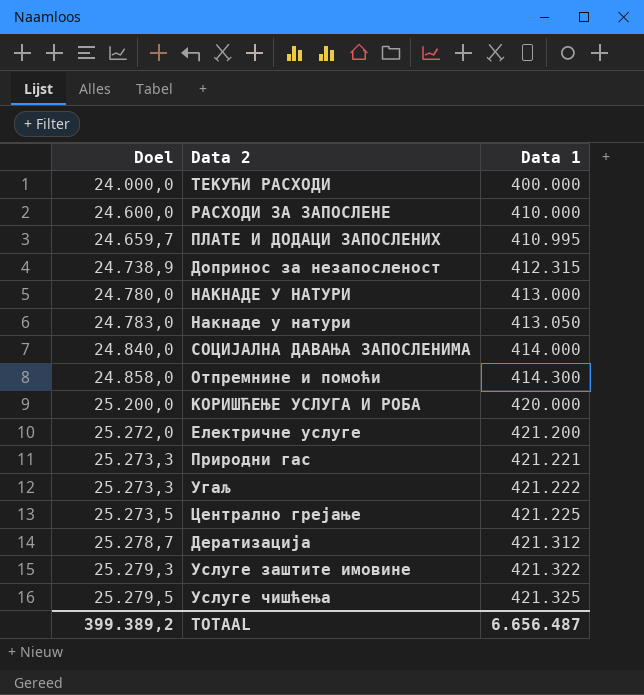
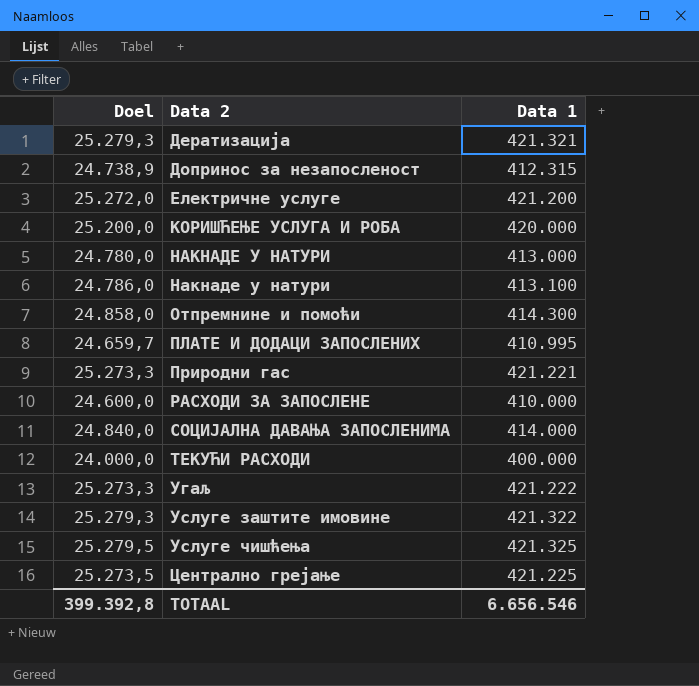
row order: Doel ascending -> Data 2 ascending
Дератизација | Doel: 25.278,7 -> 25.279,3
Дератизација | Data 1: 421.312 -> 421.321
Накнаде у натури | Doel: 24.783,0 -> 24.786,0
Накнаде у натури | Data 1: 413.050 -> 413.100
TOTAAL | Doel: 399.389,2 -> 399.392,8
TOTAAL | Data 1: 6.656.487 -> 6.656.546

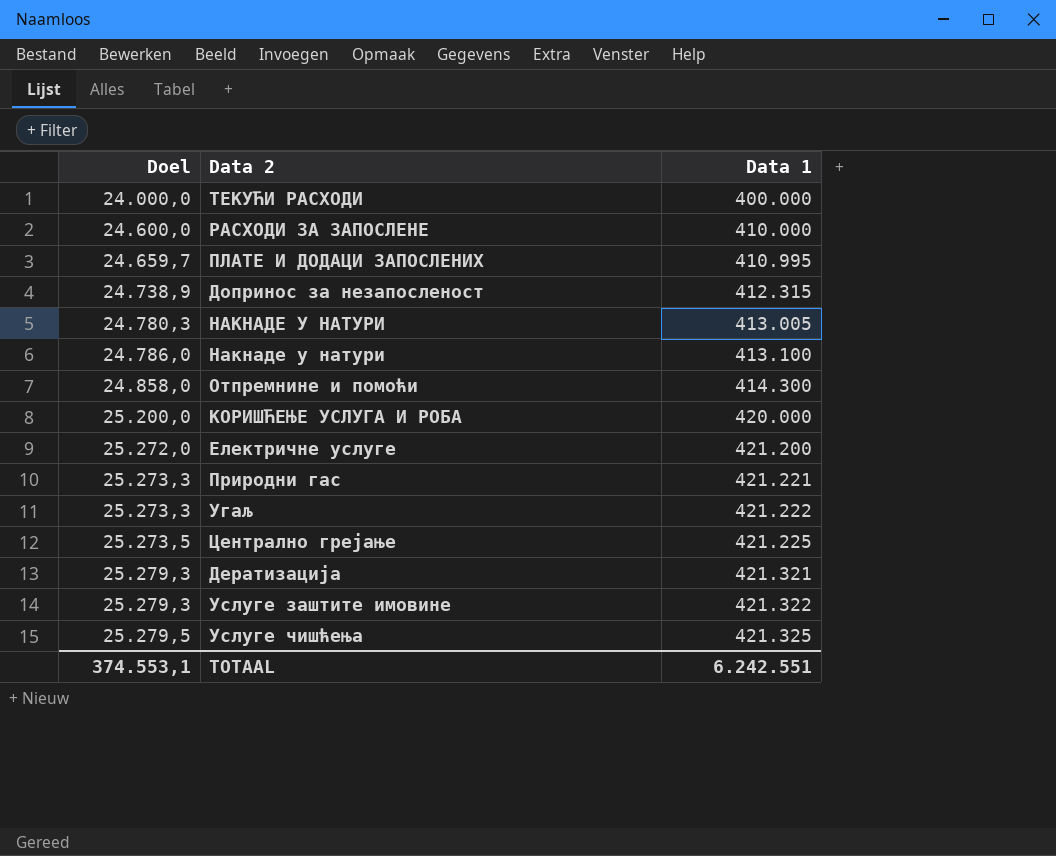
row order: Data 2 ascending -> Doel ascending
row СОЦИЈАЛНА ДАВАЊА ЗАПОСЛЕНИМА: 24.840,0 | 414.000 -> none
НАКНАДЕ У НАТУРИ | Doel: 24.780,0 -> 24.780,3
НАКНАДЕ У НАТУРИ | Data 1: 413.000 -> 413.005
TOTAAL | Doel: 399.392,8 -> 374.553,1
TOTAAL | Data 1: 6.656.546 -> 6.242.551

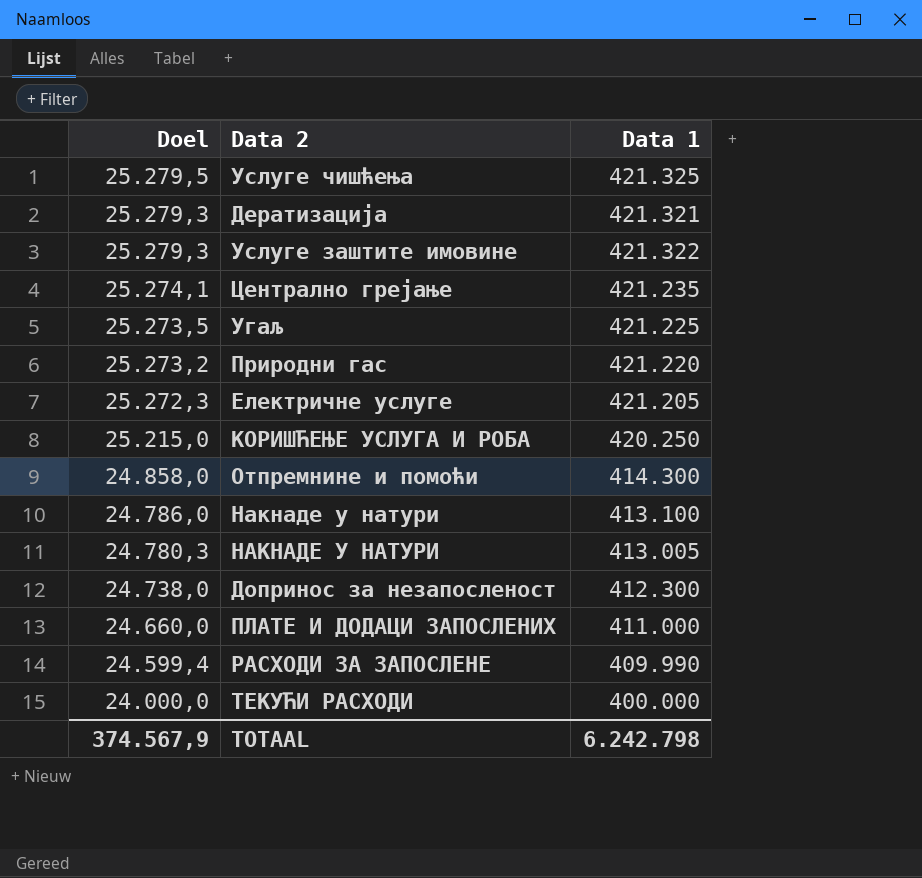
row order: Doel ascending -> Doel descending
Централно грејање | Doel: 25.273,5 -> 25.274,1
Централно грејање | Data 1: 421.225 -> 421.235
Угаљ | Doel: 25.273,3 -> 25.273,5
Угаљ | Data 1: 421.222 -> 421.225
Природни гас | Doel: 25.273,3 -> 25.273,2
Природни гас | Data 1: 421.221 -> 421.220
Електричне услуге | Doel: 25.272,0 -> 25.272,3
Електричне услуге | Data 1: 421.200 -> 421.205
КОРИШЋЕЊЕ УСЛУГА И РОБА | Doel: 25.200,0 -> 25.215,0
КОРИШЋЕЊЕ УСЛУГА И РОБА | Data 1: 420.000 -> 420.250
Допринос за незапосленост | Doel: 24.738,9 -> 24.738,0
Допринос за незапосленост | Data 1: 412.315 -> 412.300
ПЛАТЕ И ДОДАЦИ ЗАПОСЛЕНИХ | Doel: 24.659,7 -> 24.660,0
ПЛАТЕ И ДОДАЦИ ЗАПОСЛЕНИХ | Data 1: 410.995 -> 411.000
РАСХОДИ ЗА ЗАПОСЛЕНЕ | Doel: 24.600,0 -> 24.599,4
РАСХОДИ ЗА ЗАПОСЛЕНЕ | Data 1: 410.000 -> 409.990
TOTAAL | Doel: 374.553,1 -> 374.567,9
TOTAAL | Data 1: 6.242.551 -> 6.242.798

